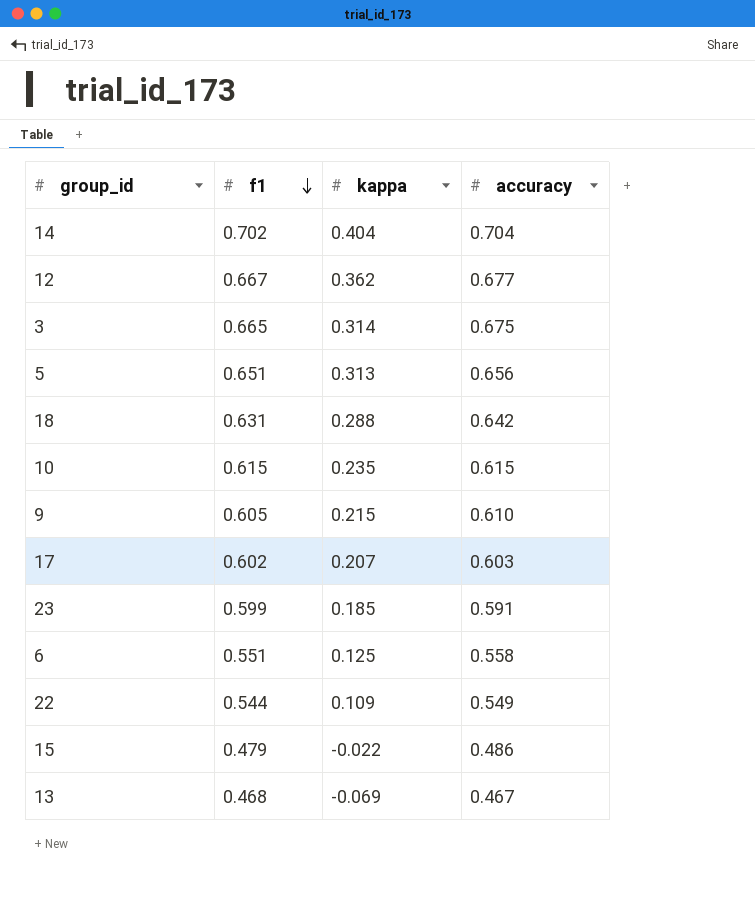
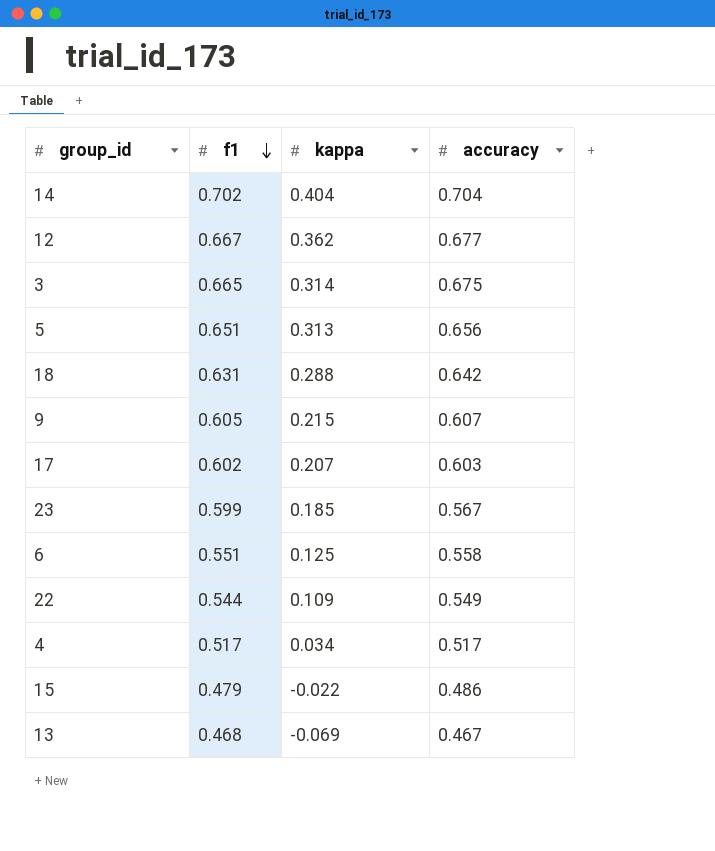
row 10: 0.615 | 0.235 | 0.615 -> none
9 | accuracy: 0.610 -> 0.607
23 | accuracy: 0.591 -> 0.567
row 4: none -> 0.517 | 0.034 | 0.517

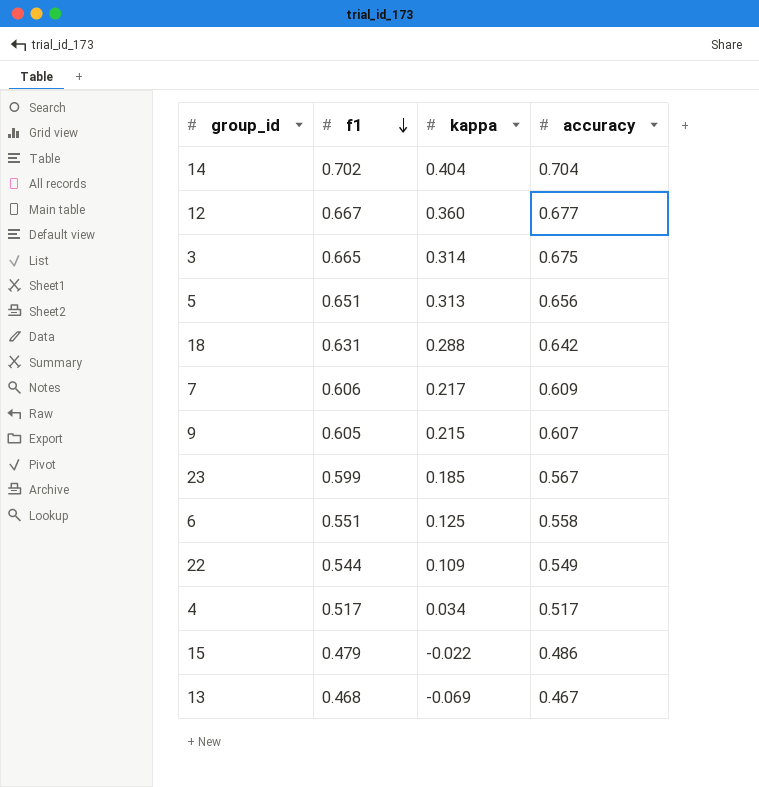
row 17: 0.602 | 0.207 | 0.603 -> none
12 | kappa: 0.362 -> 0.360
row 7: none -> 0.606 | 0.217 | 0.609

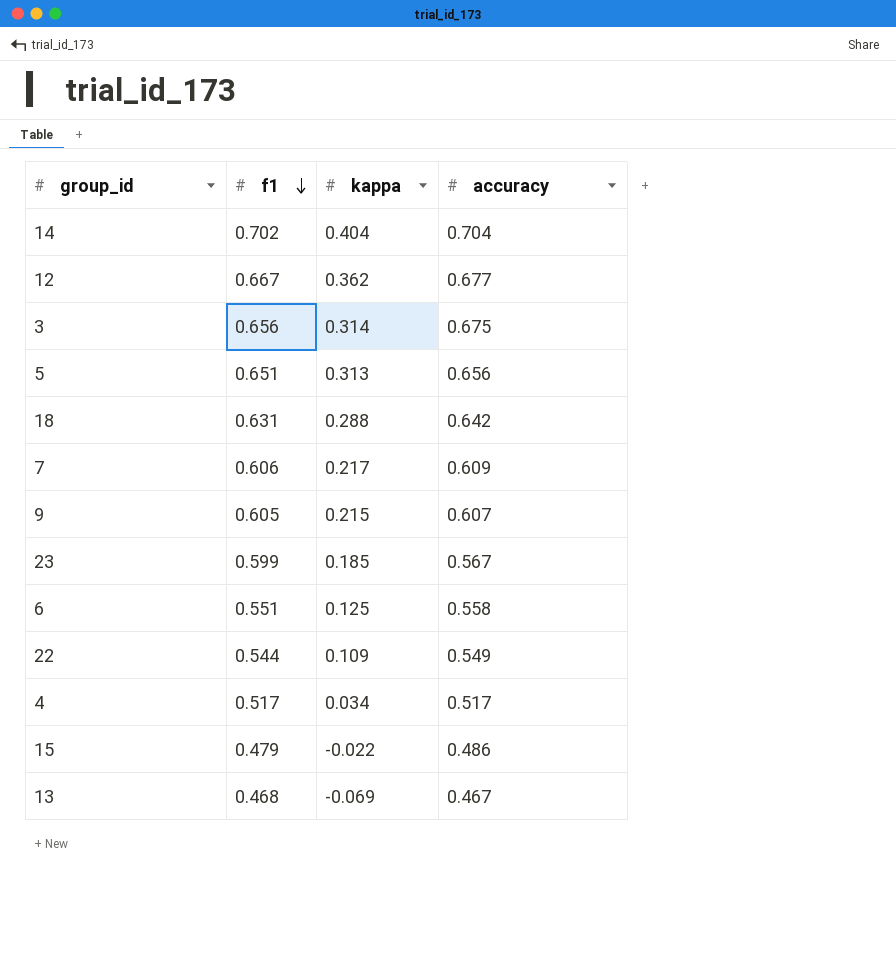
12 | kappa: 0.360 -> 0.362
3 | f1: 0.665 -> 0.656

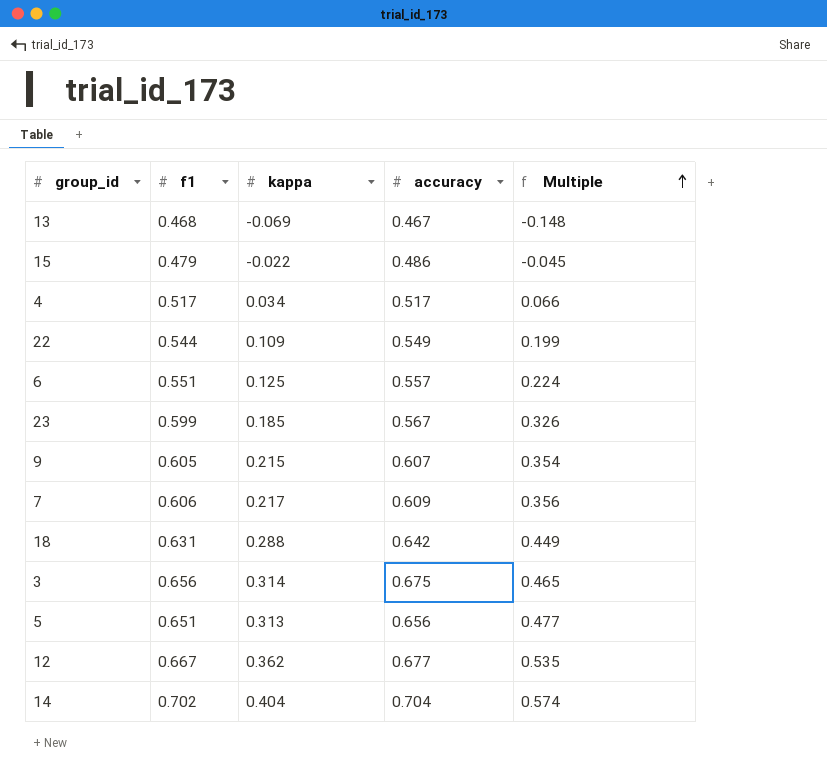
row order: f1 descending -> Multiple ascending
column Multiple | formula: none -> [kappa] / [accuracy]
6 | accuracy: 0.558 -> 0.557

